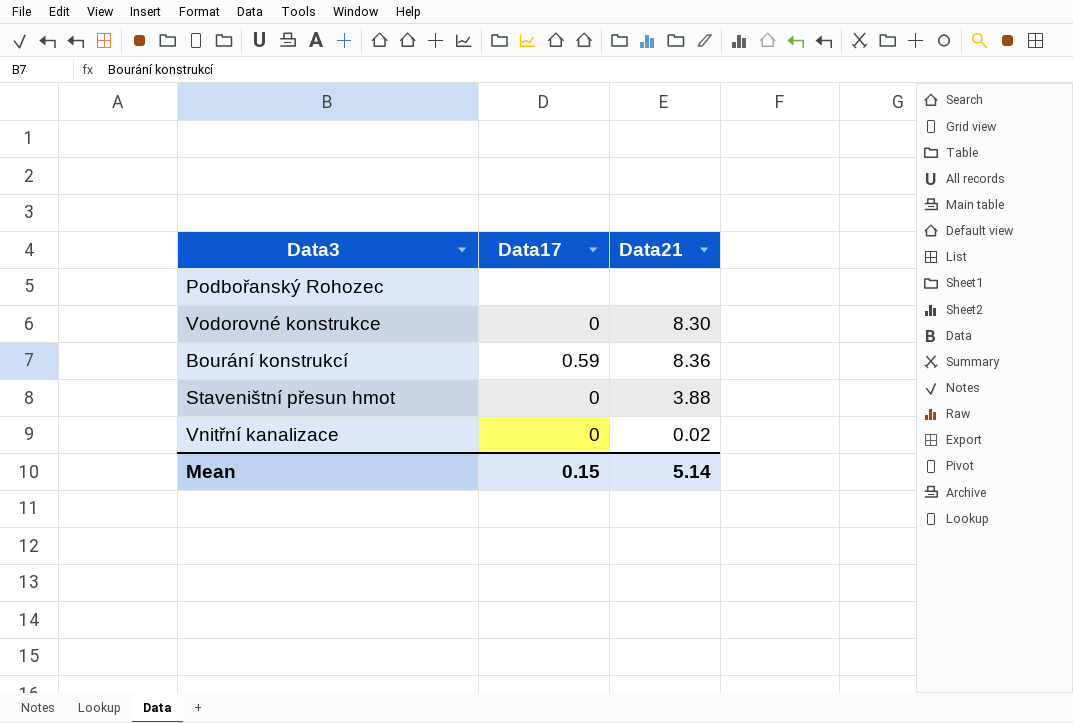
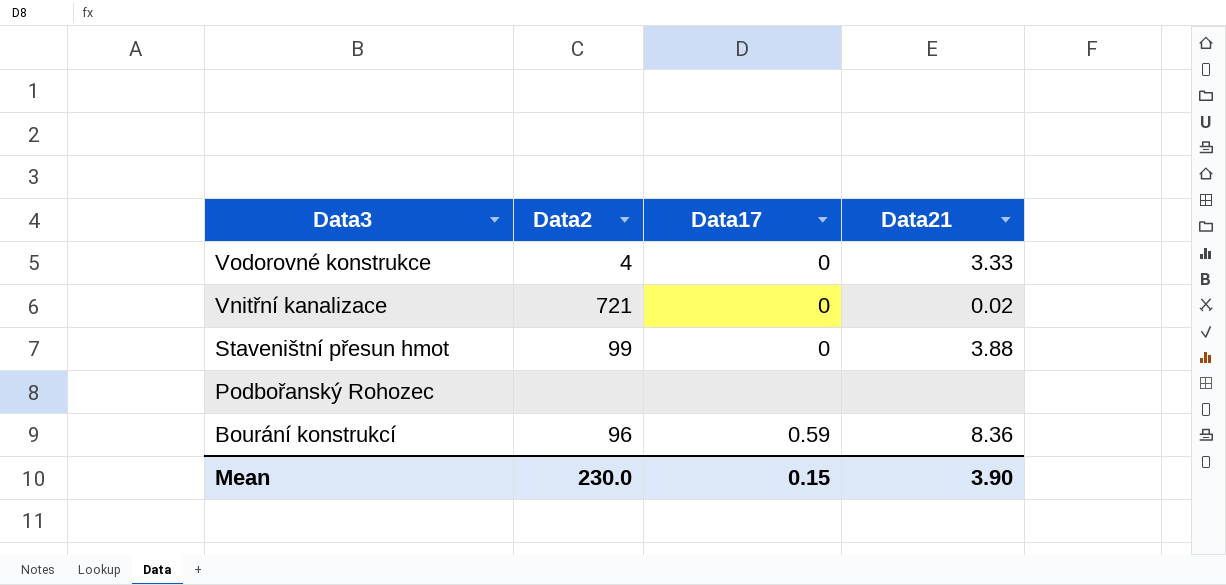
row order: none -> Data3 descending
column Data2 | position: none -> 2
Vodorovné konstrukce | Data21: 8.30 -> 3.33
Mean | Data21: 5.14 -> 3.90

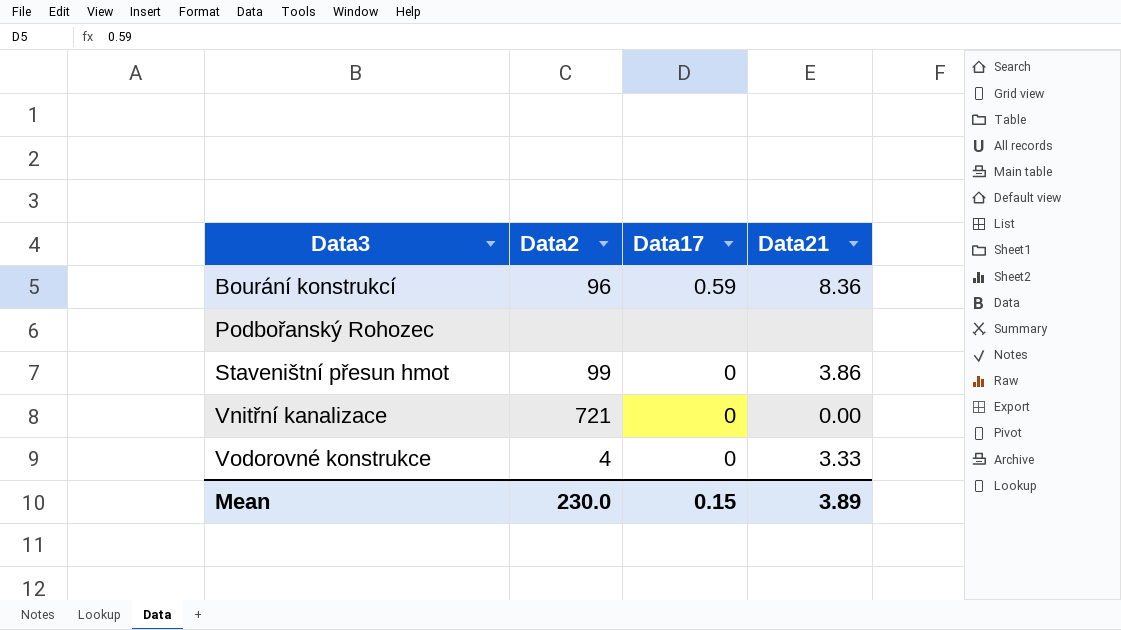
row order: Data3 descending -> Data3 ascending
Staveništní přesun hmot | Data21: 3.88 -> 3.86
Vnitřní kanalizace | Data21: 0.02 -> 0.00
Mean | Data21: 3.90 -> 3.89

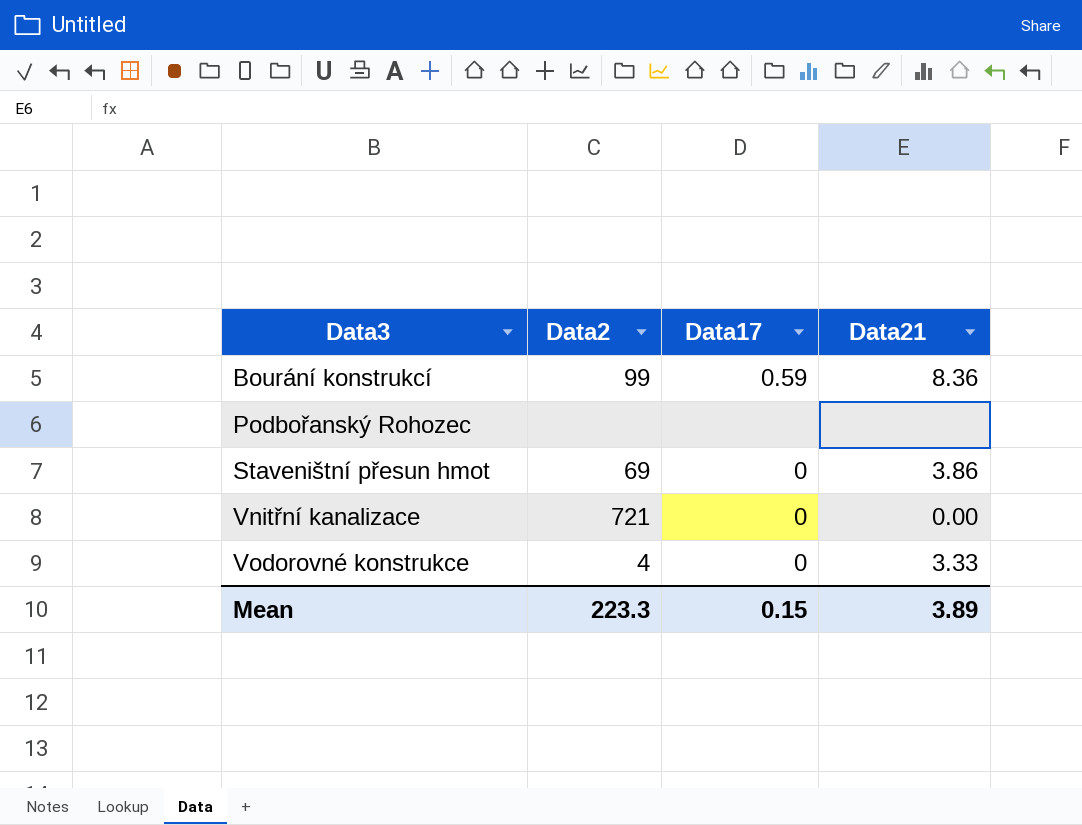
Bourání konstrukcí | Data2: 96 -> 99
Staveništní přesun hmot | Data2: 99 -> 69
Mean | Data2: 230.0 -> 223.3

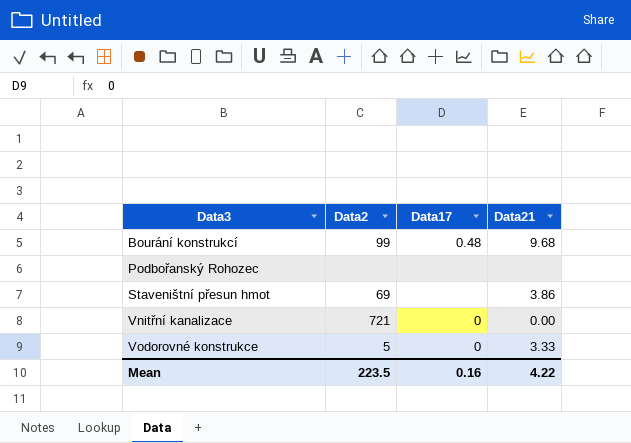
Bourání konstrukcí | Data17: 0.59 -> 0.48
Bourání konstrukcí | Data21: 8.36 -> 9.68
Staveništní přesun hmot | Data17: 0 -> none
Vodorovné konstrukce | Data2: 4 -> 5
Mean | Data2: 223.3 -> 223.5
Mean | Data17: 0.15 -> 0.16
Mean | Data21: 3.89 -> 4.22

